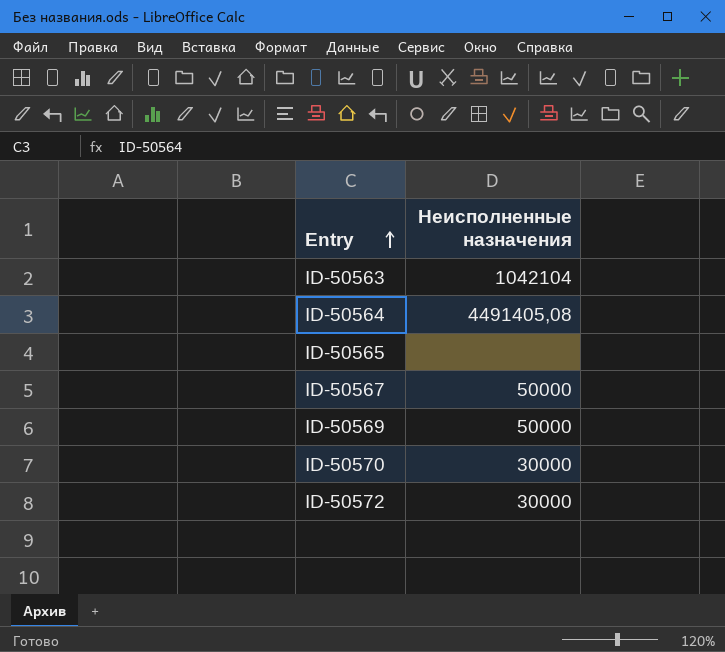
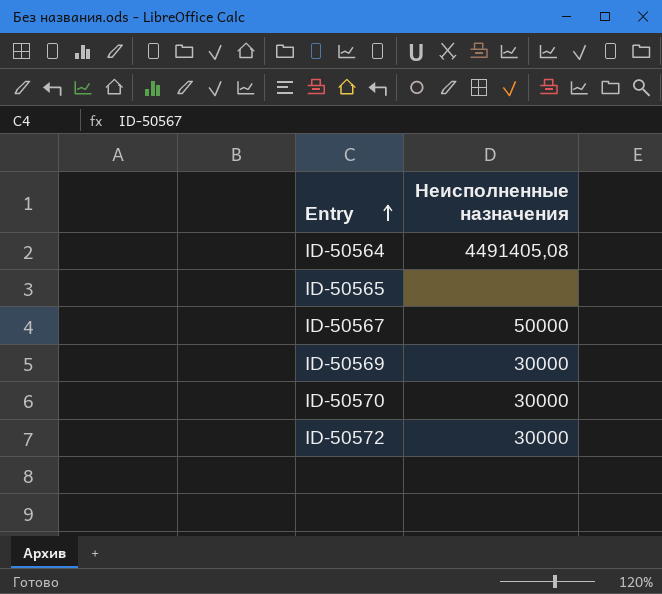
row ID-50563: 1042104 -> none
ID-50569 | Неисполненные назначения: 50000 -> 30000

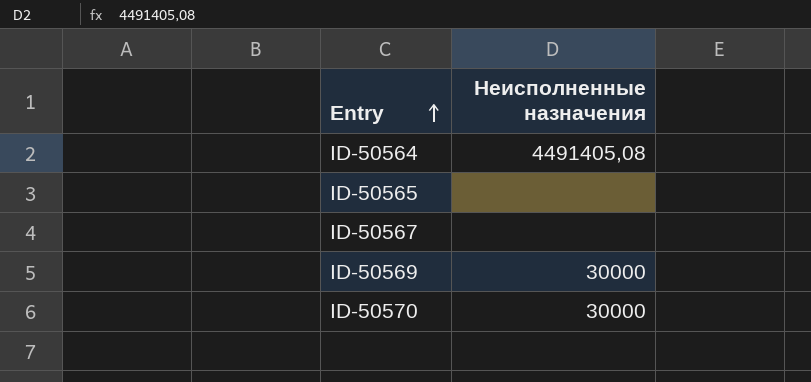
row ID-50572: 30000 -> none
ID-50567 | Неисполненные назначения: 50000 -> none

